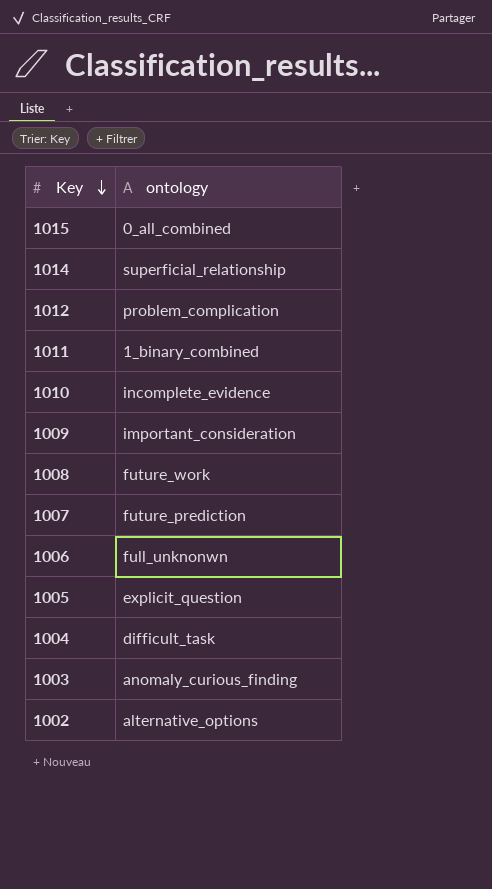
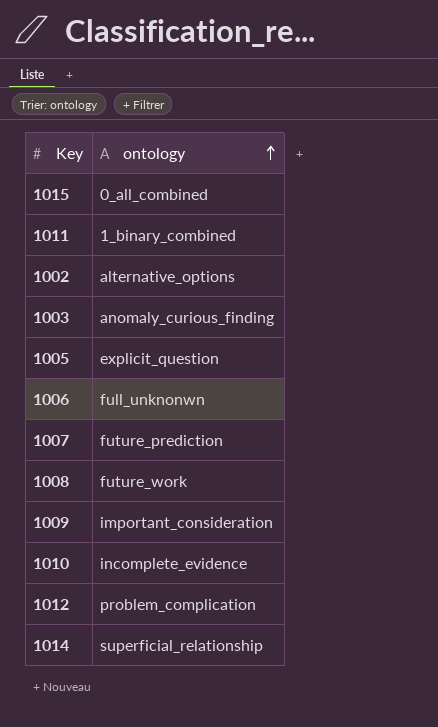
row order: Key descending -> ontology ascending
row 1004: difficult_task -> none

